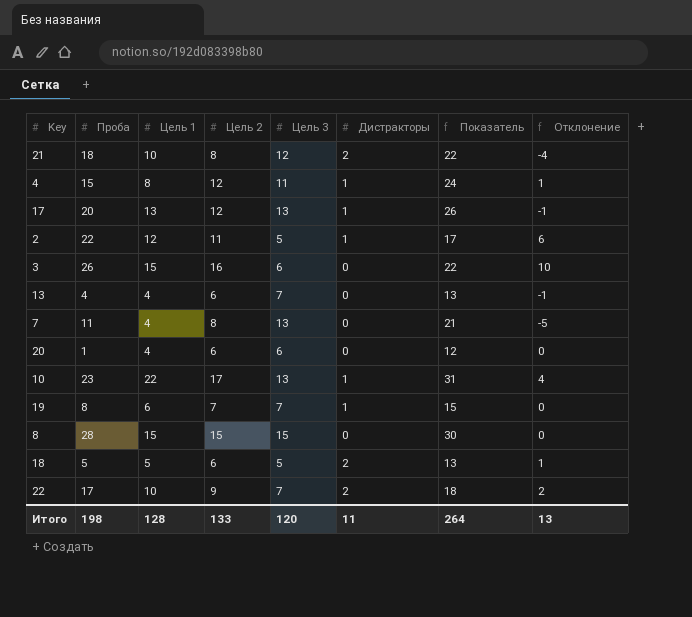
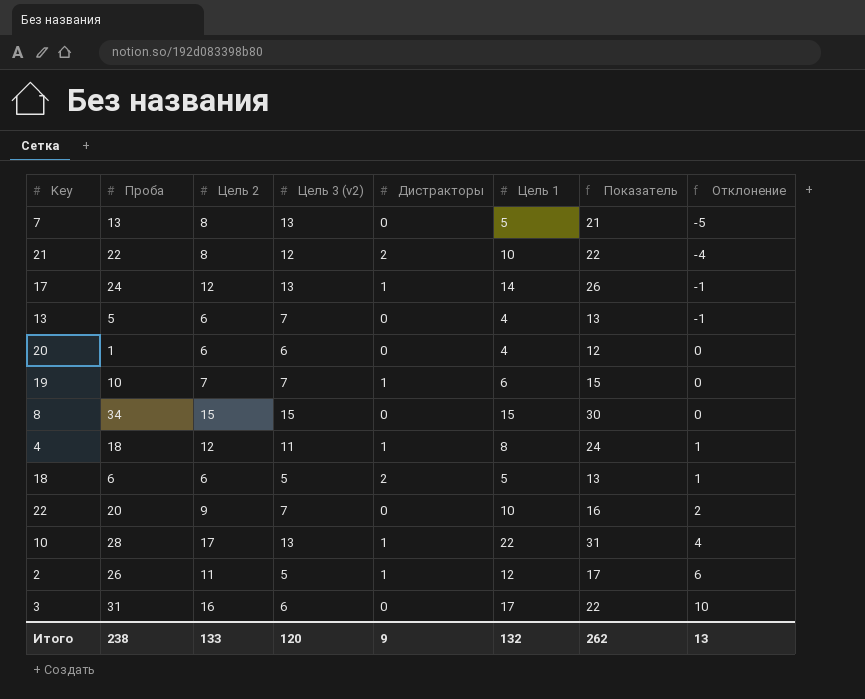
row order: none -> Отклонение ascending
column name: Цель 3 -> Цель 3 (v2)
column Цель 1 | position: 3 -> 6
7 | Проба: 11 -> 13
7 | Цель 1: 4 -> 5
21 | Проба: 18 -> 22
17 | Проба: 20 -> 24
17 | Цель 1: 13 -> 14
13 | Проба: 4 -> 5
19 | Проба: 8 -> 10
8 | Проба: 28 -> 34
4 | Проба: 15 -> 18
18 | Проба: 5 -> 6
22 | Проба: 17 -> 20
22 | Дистракторы: 2 -> 0
22 | Показатель: 18 -> 16
10 | Проба: 23 -> 28
2 | Проба: 22 -> 26
3 | Проба: 26 -> 31
3 | Цель 1: 15 -> 17
Итого | Проба: 198 -> 238
Итого | Дистракторы: 11 -> 9
Итого | Цель 1: 128 -> 132
Итого | Показатель: 264 -> 262

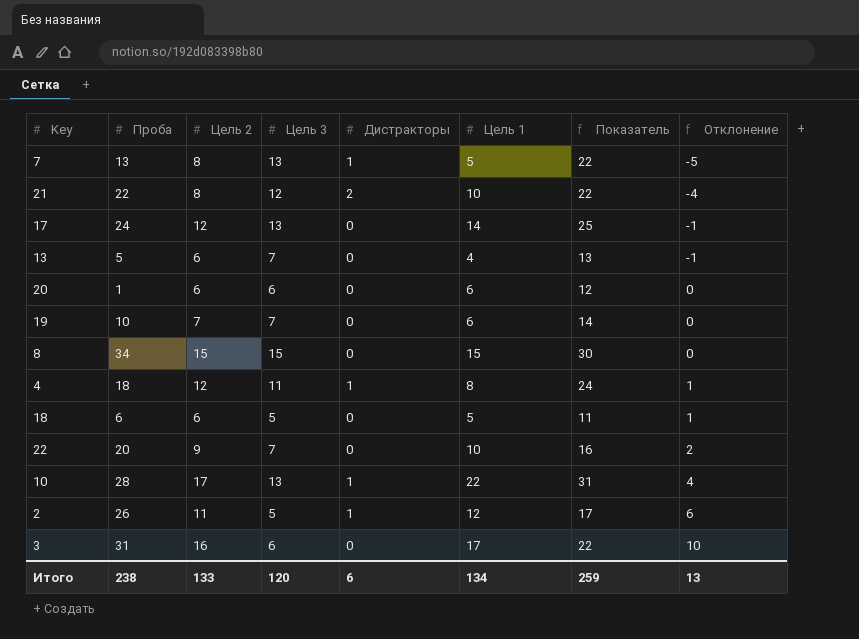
column name: Цель 3 (v2) -> Цель 3
7 | Дистракторы: 0 -> 1
7 | Показатель: 21 -> 22
17 | Дистракторы: 1 -> 0
17 | Показатель: 26 -> 25
20 | Цель 1: 4 -> 6
19 | Дистракторы: 1 -> 0
19 | Показатель: 15 -> 14
18 | Дистракторы: 2 -> 0
18 | Показатель: 13 -> 11
Итого | Дистракторы: 9 -> 6
Итого | Цель 1: 132 -> 134
Итого | Показатель: 262 -> 259

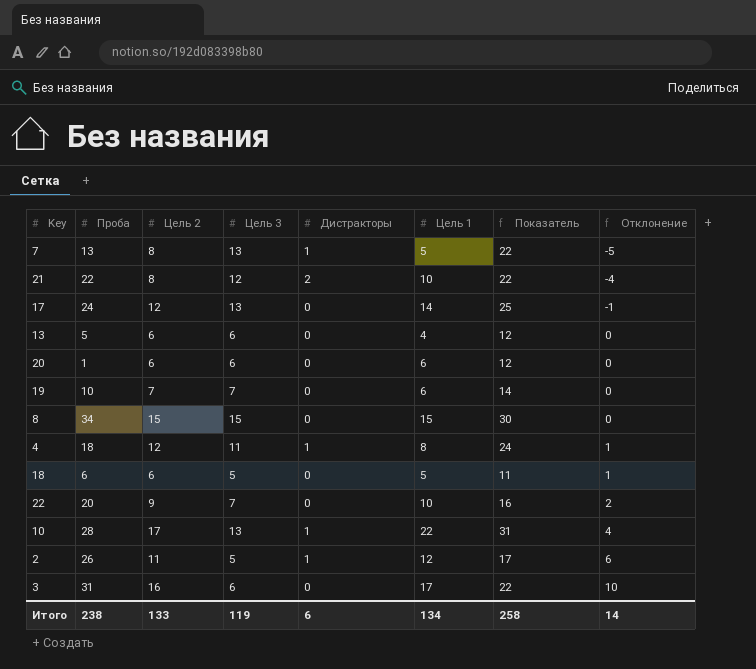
13 | Цель 3: 7 -> 6
13 | Показатель: 13 -> 12
13 | Отклонение: -1 -> 0
Итого | Цель 3: 120 -> 119
Итого | Показатель: 259 -> 258
Итого | Отклонение: 13 -> 14

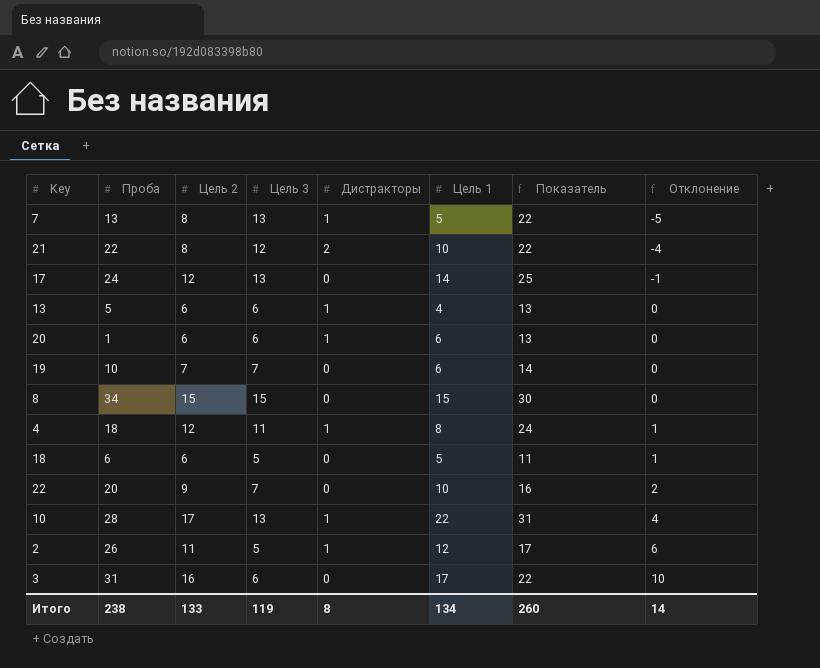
13 | Дистракторы: 0 -> 1
13 | Показатель: 12 -> 13
20 | Дистракторы: 0 -> 1
20 | Показатель: 12 -> 13
Итого | Дистракторы: 6 -> 8
Итого | Показатель: 258 -> 260

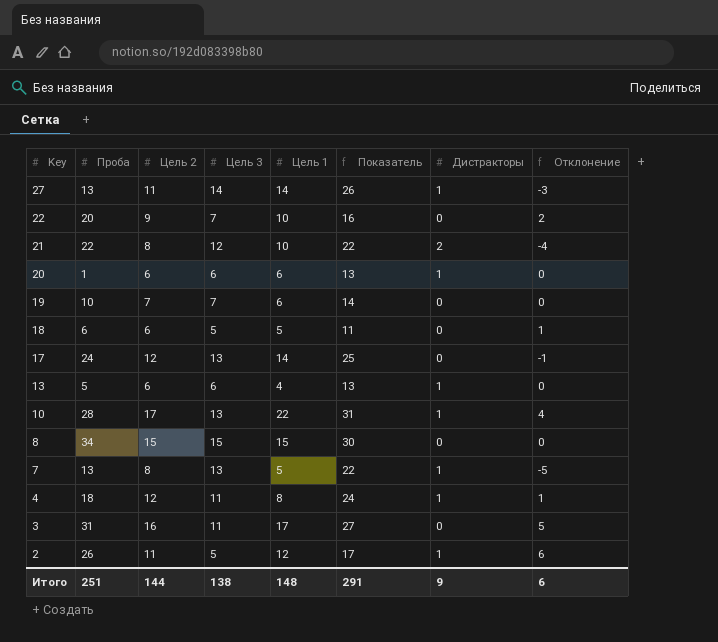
row order: Отклонение ascending -> Key descending
column Дистракторы | position: 5 -> 7
row 27: none -> 13 | 11 | 14 | 14 | 26 | 1 | -3
3 | Цель 3: 6 -> 11
3 | Показатель: 22 -> 27
3 | Отклонение: 10 -> 5
Итого | Проба: 238 -> 251
Итого | Цель 2: 133 -> 144
Итого | Цель 3: 119 -> 138
Итого | Цель 1: 134 -> 148
Итого | Показатель: 260 -> 291
Итого | Дистракторы: 8 -> 9
Итого | Отклонение: 14 -> 6

